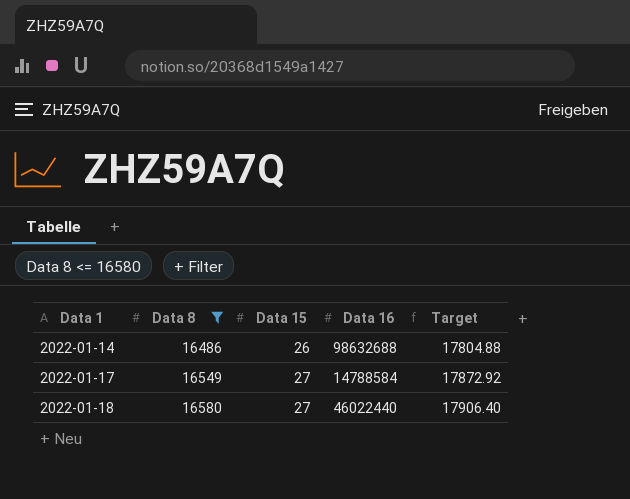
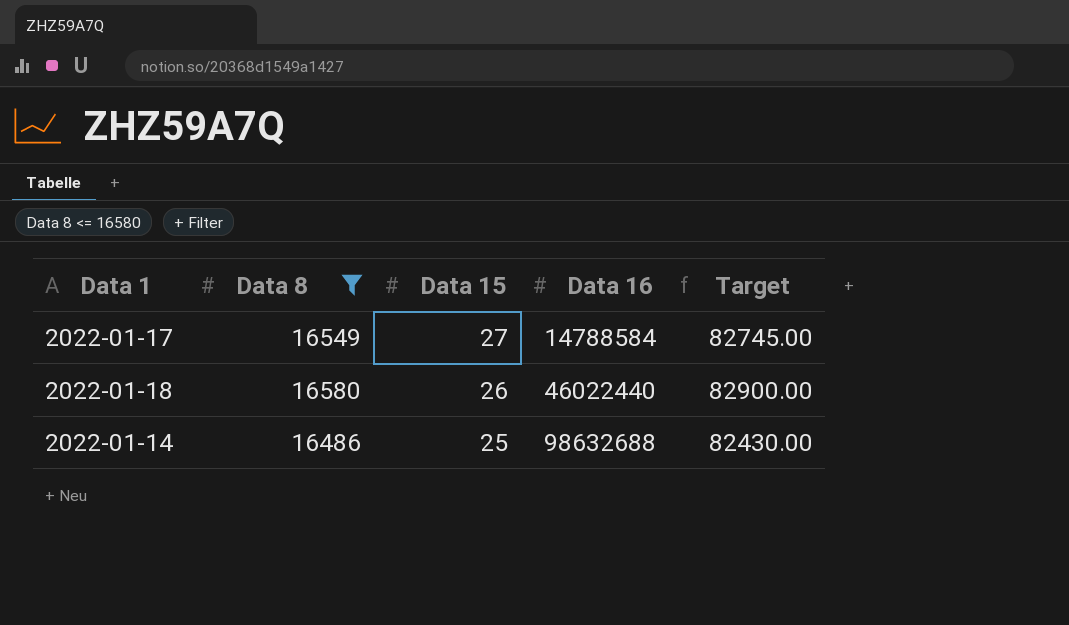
row order: Data 1 ascending -> Data 15 descending
column Target | formula: [Data 8] * 1.08 -> [Data 8] * 5
2022-01-18 | Data 15: 27 -> 26
2022-01-14 | Data 15: 26 -> 25

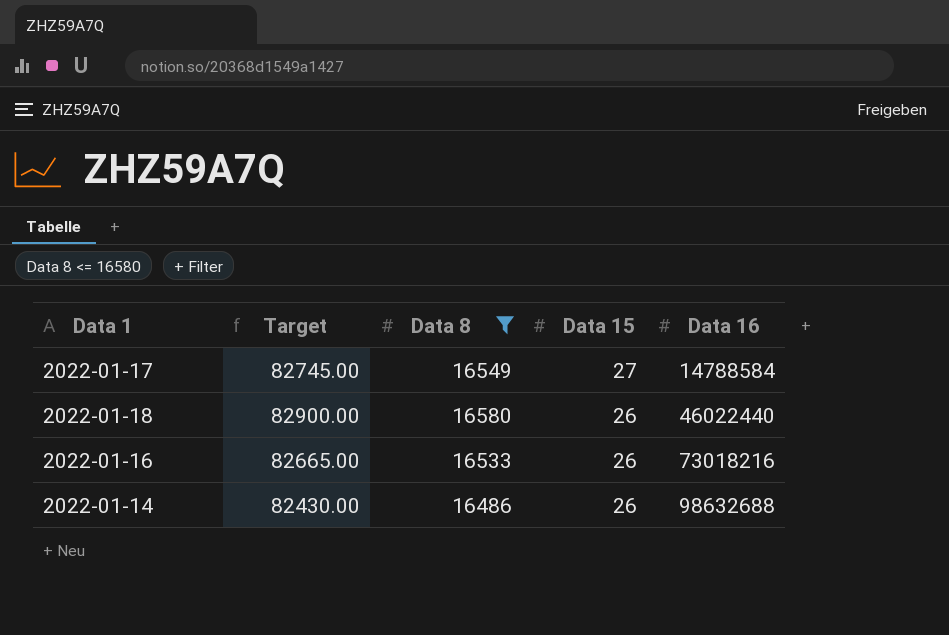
column Target | position: 5 -> 2
row 2022-01-16: none -> 82665.00 | 16533 | 26 | 73018216
2022-01-14 | Data 15: 25 -> 26

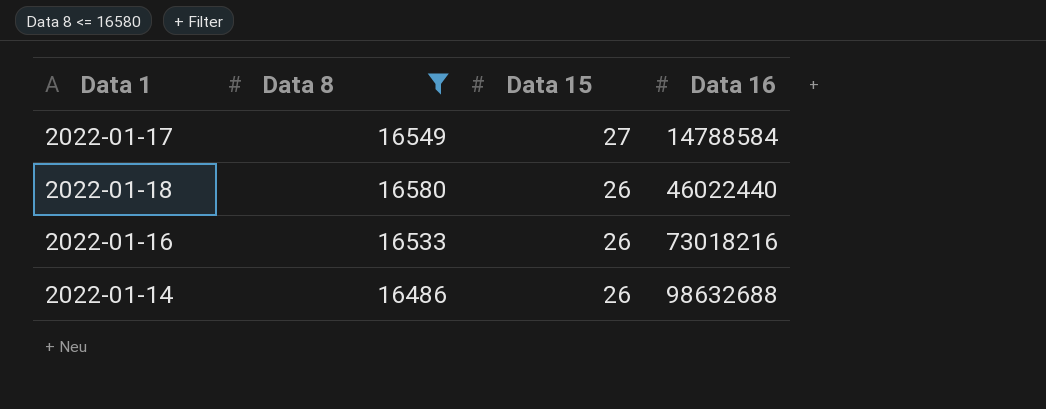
column Target | formula: [Data 8] * 5 -> none

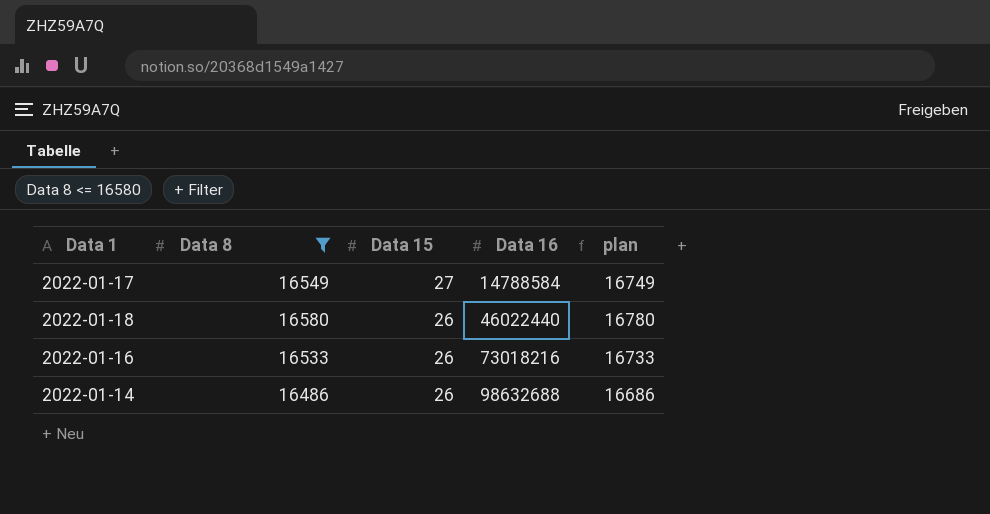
column plan | formula: none -> [Data 8] + 200

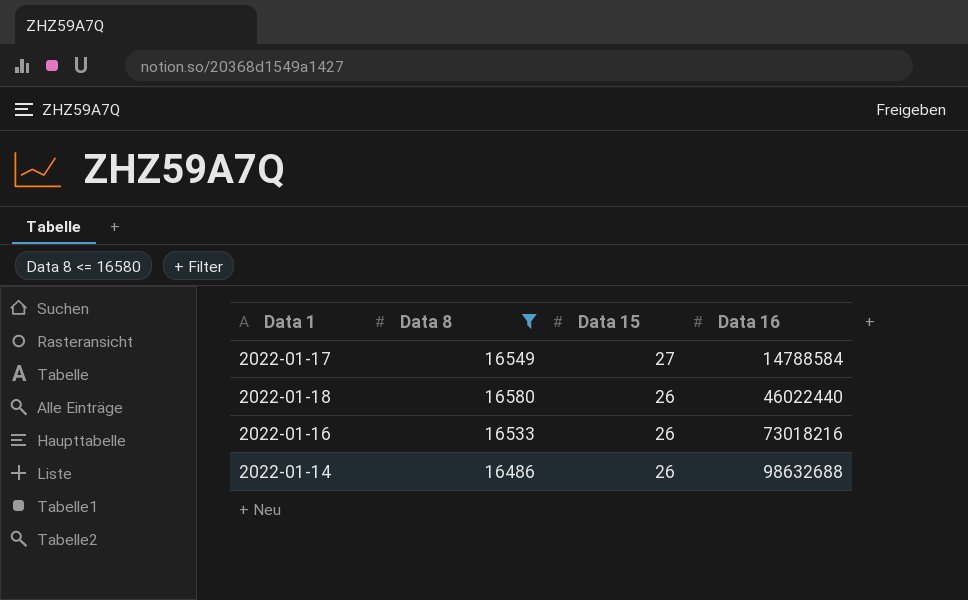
column plan | formula: [Data 8] + 200 -> none

